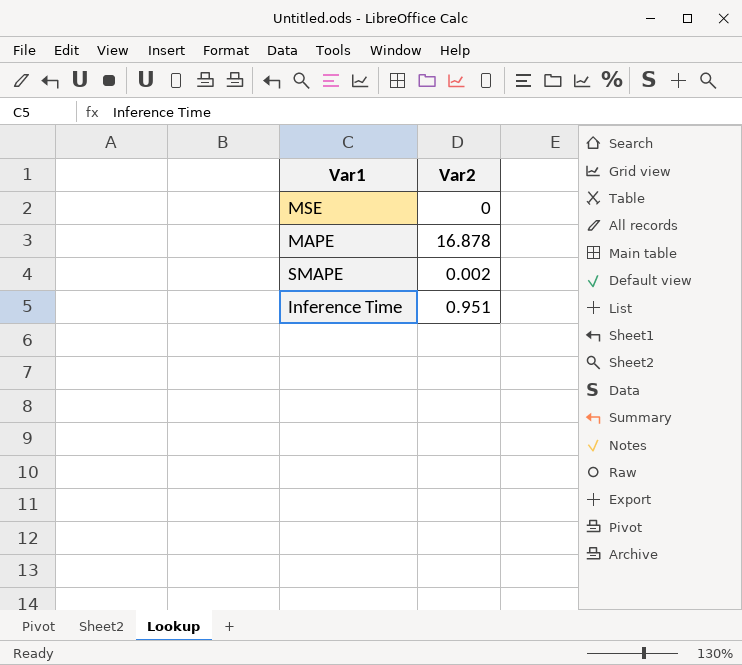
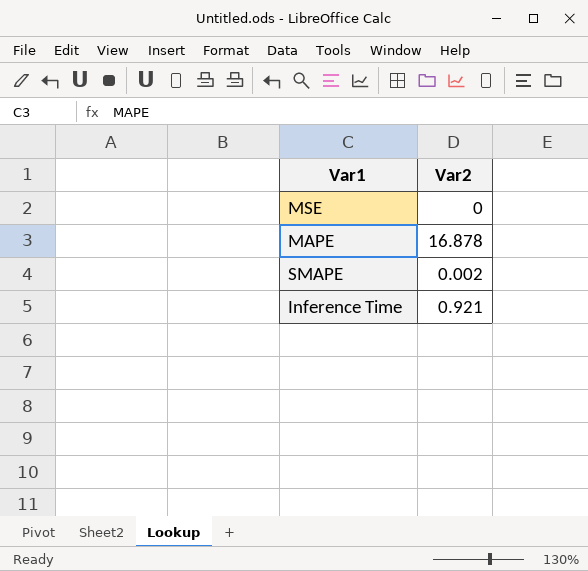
Inference Time | Var2: 0.951 -> 0.921

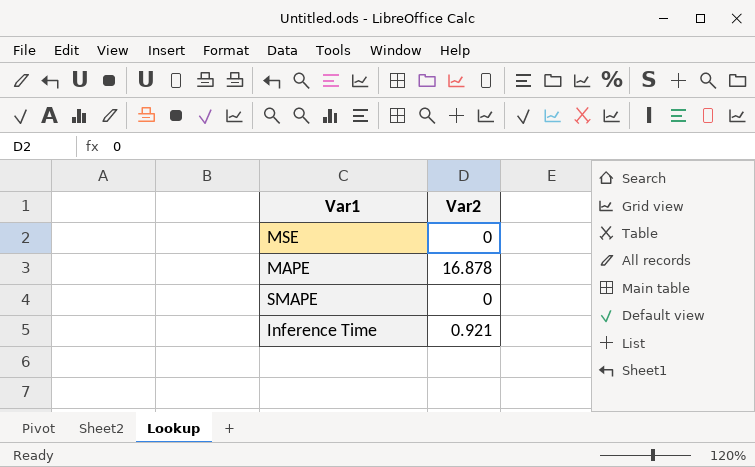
SMAPE | Var2: 0.002 -> 0

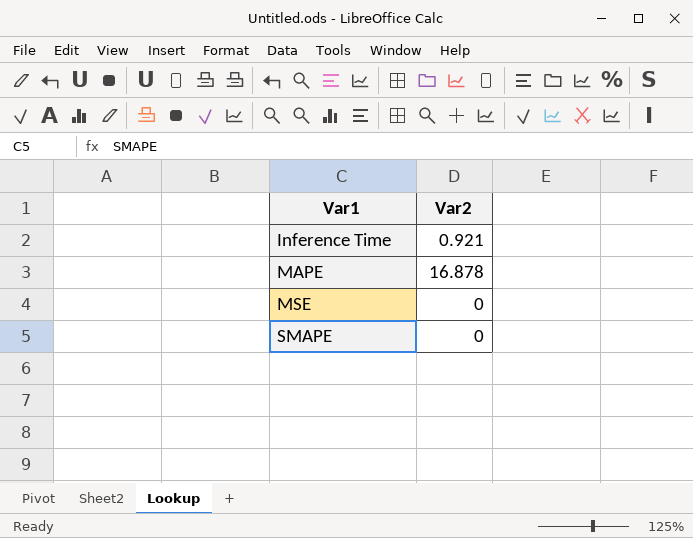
row order: none -> Var1 ascending

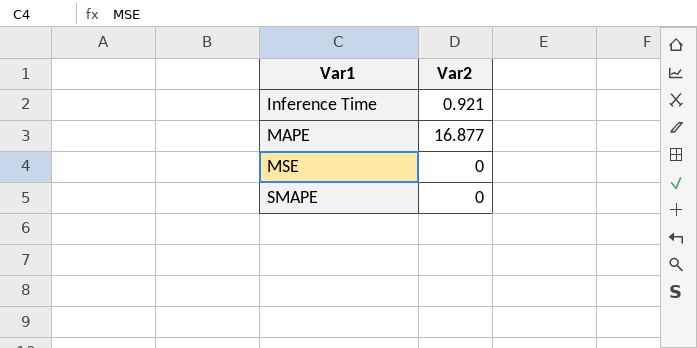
MAPE | Var2: 16.878 -> 16.877

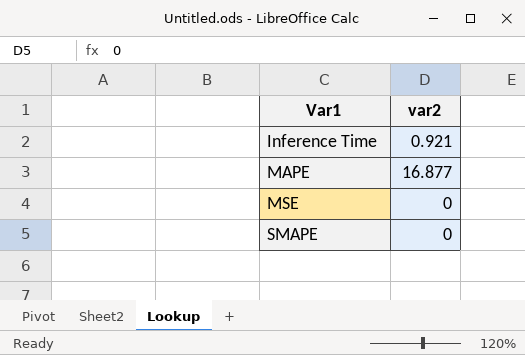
column name: Var2 -> var2

